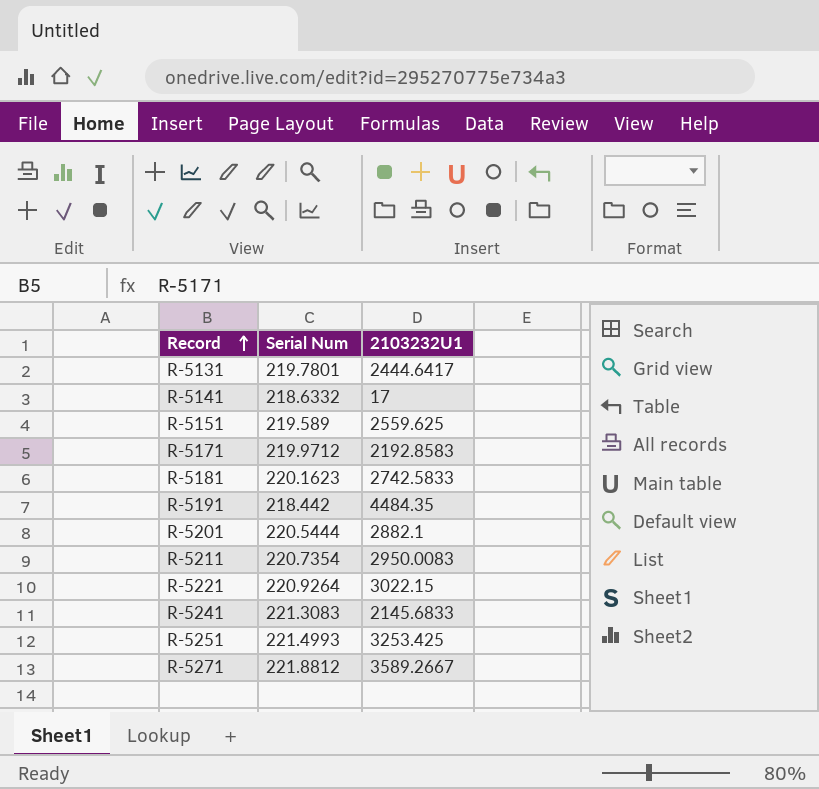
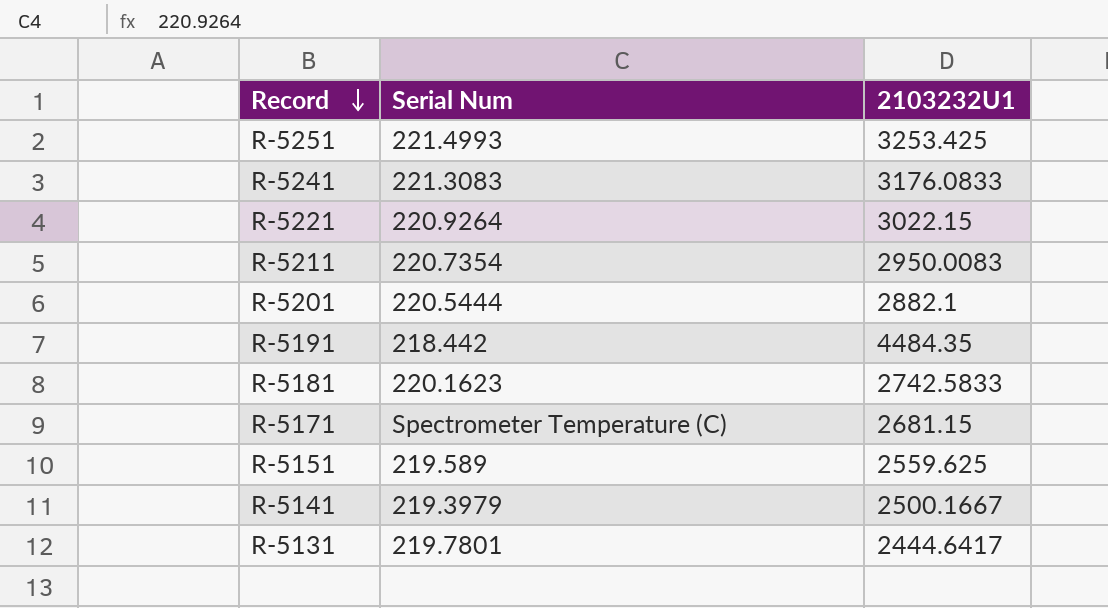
row order: Record ascending -> Record descending
row R-5271: 221.8812 | 3589.2667 -> none
R-5241 | 2103232U1: 2145.6833 -> 3176.0833
R-5171 | Serial Num: 219.9712 -> Spectrometer Temperature (C)
R-5171 | 2103232U1: 2192.8583 -> 2681.15
R-5141 | Serial Num: 218.6332 -> 219.3979
R-5141 | 2103232U1: 17 -> 2500.1667

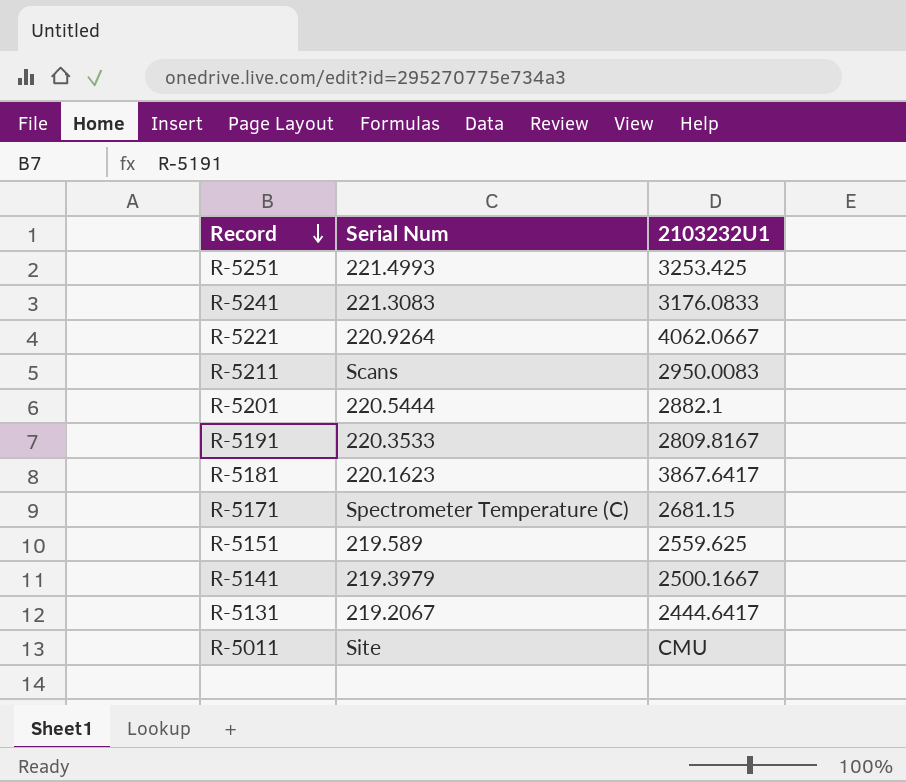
R-5221 | 2103232U1: 3022.15 -> 4062.0667
R-5211 | Serial Num: 220.7354 -> Scans
R-5191 | Serial Num: 218.442 -> 220.3533
R-5191 | 2103232U1: 4484.35 -> 2809.8167
R-5181 | 2103232U1: 2742.5833 -> 3867.6417
R-5131 | Serial Num: 219.7801 -> 219.2067
row R-5011: none -> Site | CMU

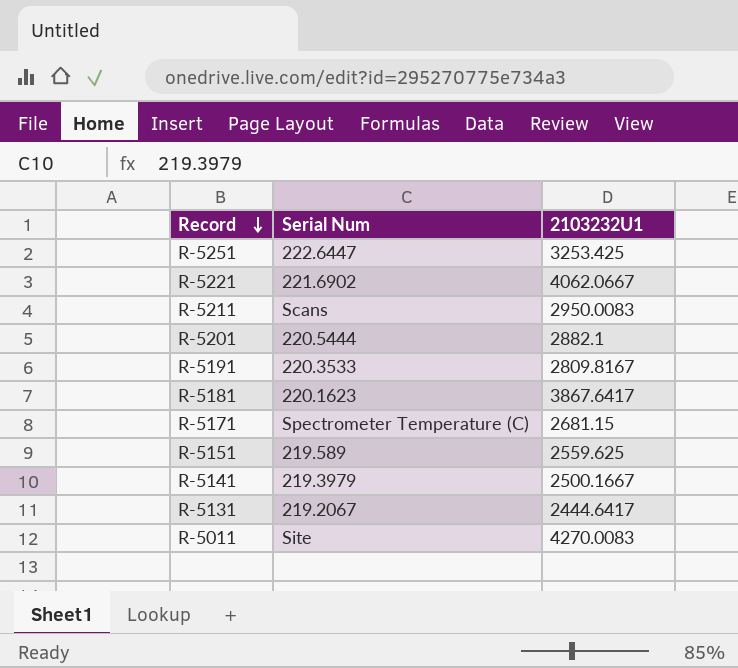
row R-5241: 221.3083 | 3176.0833 -> none
R-5251 | Serial Num: 221.4993 -> 222.6447
R-5221 | Serial Num: 220.9264 -> 221.6902
R-5011 | 2103232U1: CMU -> 4270.0083

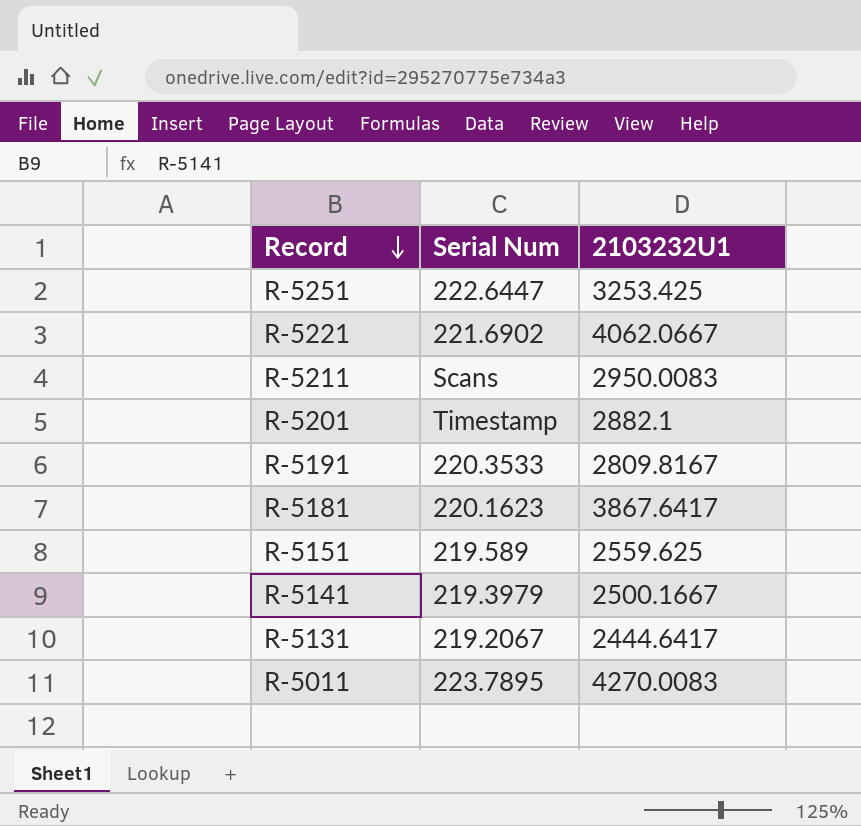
row R-5171: Spectrometer Temperature (C) | 2681.15 -> none
R-5201 | Serial Num: 220.5444 -> Timestamp
R-5011 | Serial Num: Site -> 223.7895

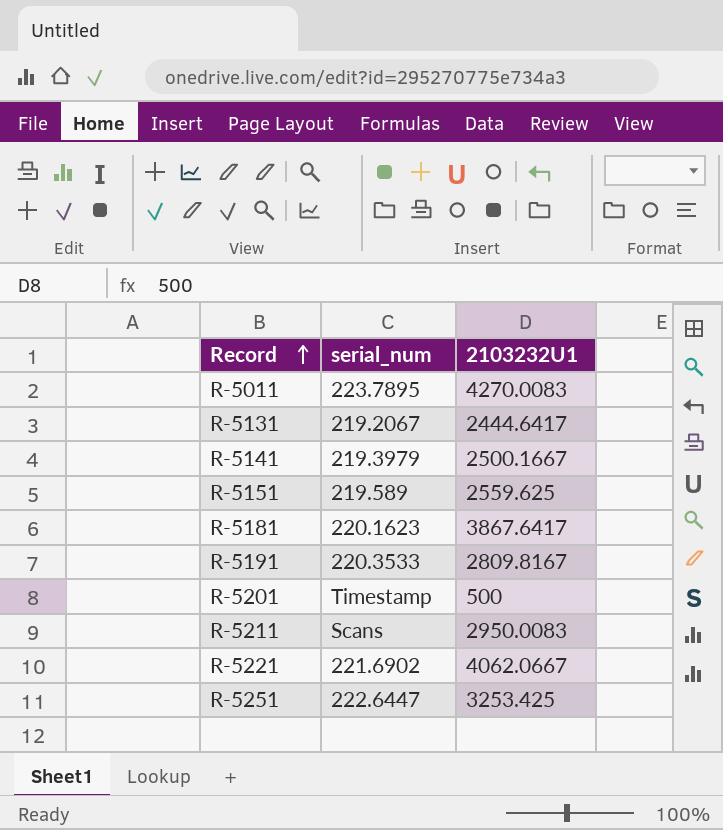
row order: Record descending -> Record ascending
column name: Serial Num -> serial_num
R-5201 | 2103232U1: 2882.1 -> 500

